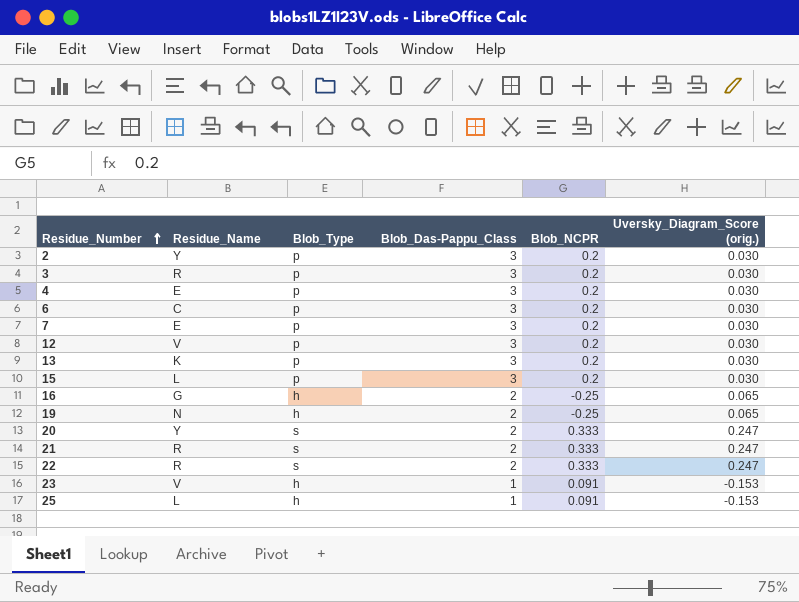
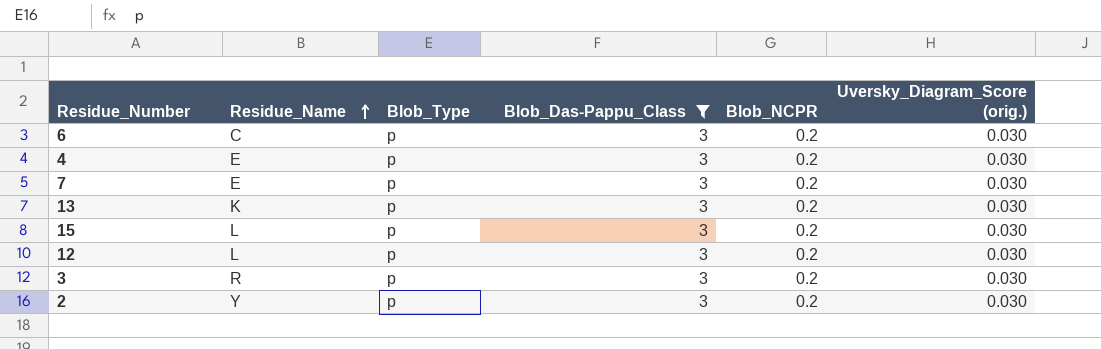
filter: none -> Blob_Das-Pappu_Class = 3
row order: Residue_Number ascending -> Residue_Name ascending
12 | Residue_Name: V -> L

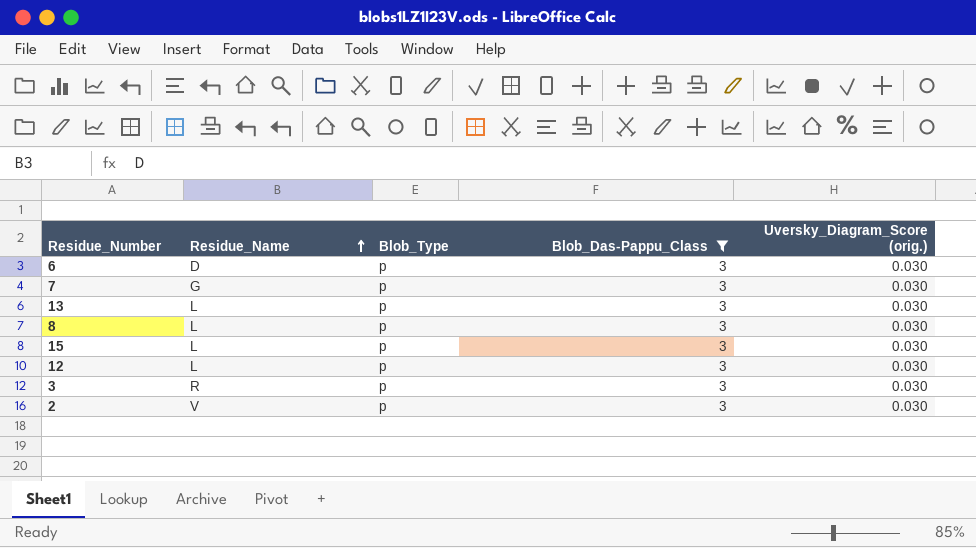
column Blob_NCPR | position: 5 -> none
row 4: E | p | 3 | 0.2 | 0.030 -> none
6 | Residue_Name: C -> D
7 | Residue_Name: E -> G
13 | Residue_Name: K -> L
row 8: none -> L | p | 3 | 0.030
2 | Residue_Name: Y -> V

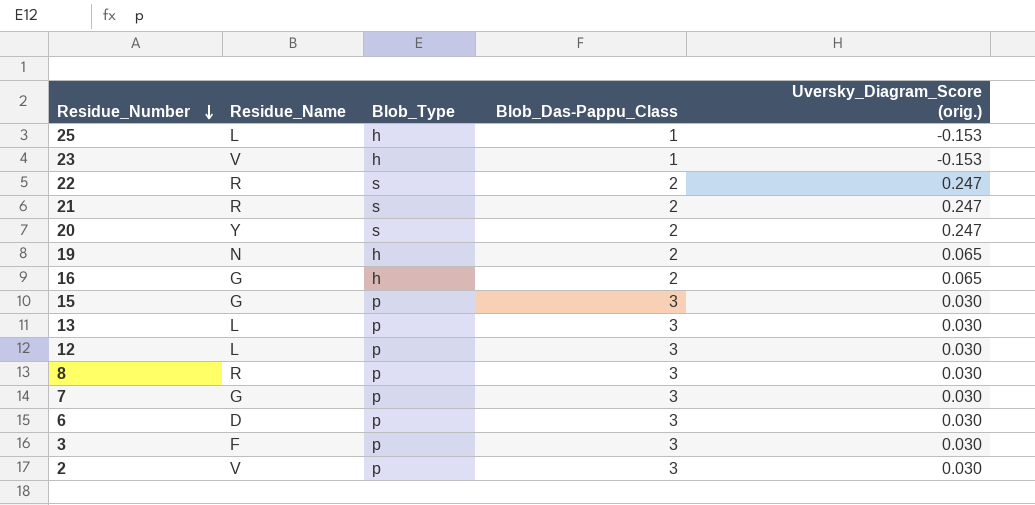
filter: Blob_Das-Pappu_Class = 3 -> none
row order: Residue_Name ascending -> Residue_Number descending
15 | Residue_Name: L -> G
8 | Residue_Name: L -> R
3 | Residue_Name: R -> F

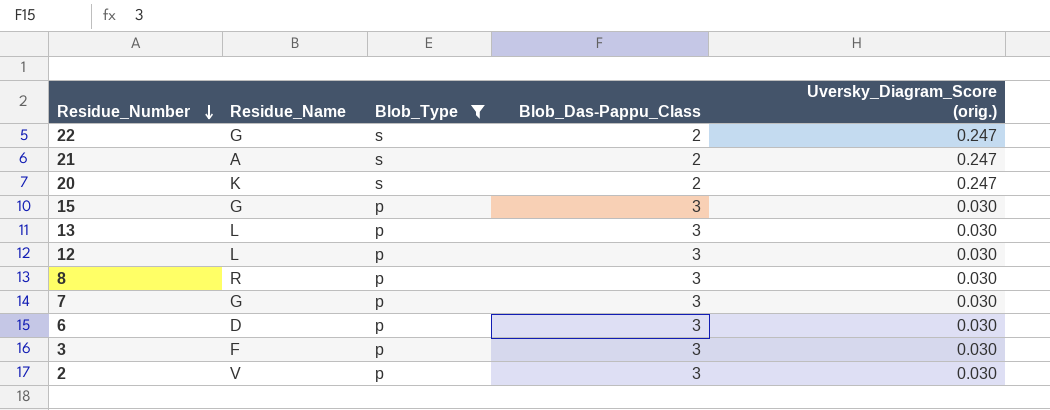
filter: none -> Blob_Type != h
22 | Residue_Name: R -> G
21 | Residue_Name: R -> A
20 | Residue_Name: Y -> K

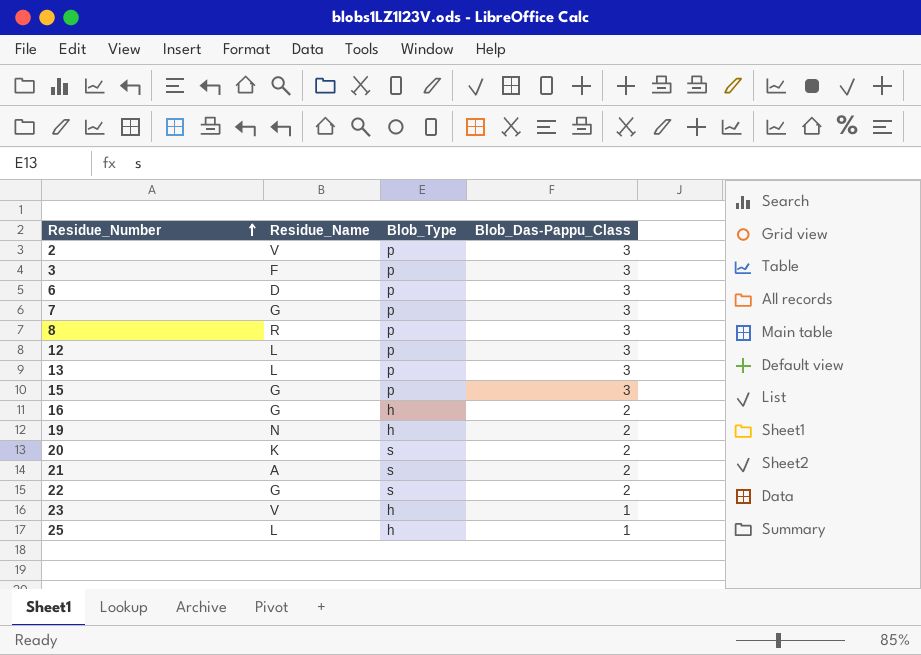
filter: Blob_Type != h -> none
row order: Residue_Number descending -> Residue_Number ascending
column Uversky_Diagram_Score (orig.) | position: 5 -> none

